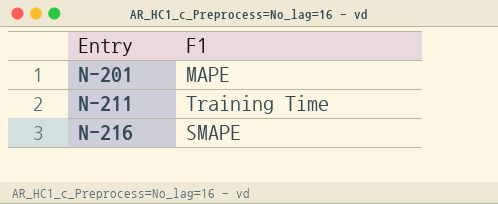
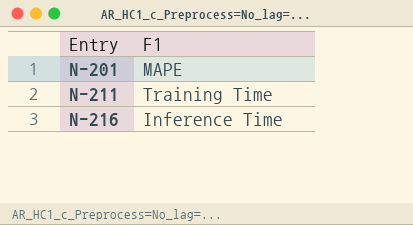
N-216 | F1: SMAPE -> Inference Time

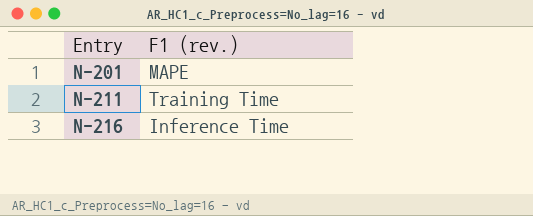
column name: F1 -> F1 (rev.)

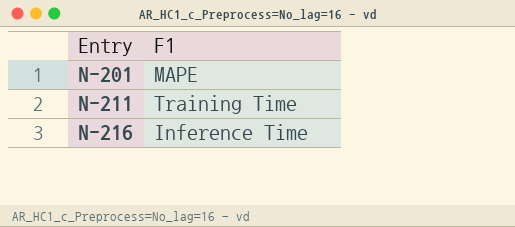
column name: F1 (rev.) -> F1

